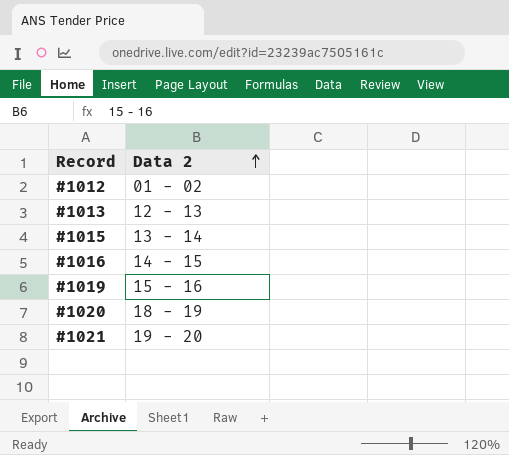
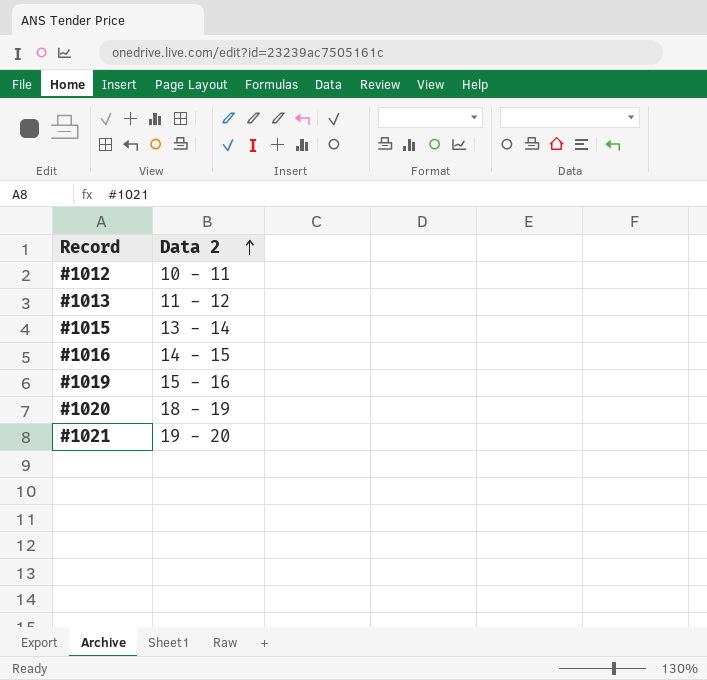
#1012 | Data 2: 01 - 02 -> 10 - 11
#1013 | Data 2: 12 - 13 -> 11 - 12

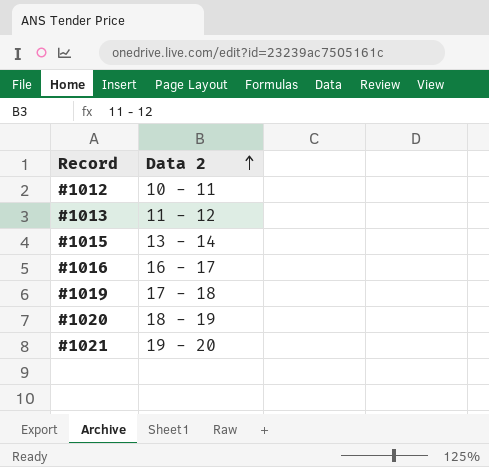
#1016 | Data 2: 14 - 15 -> 16 - 17
#1019 | Data 2: 15 - 16 -> 17 - 18

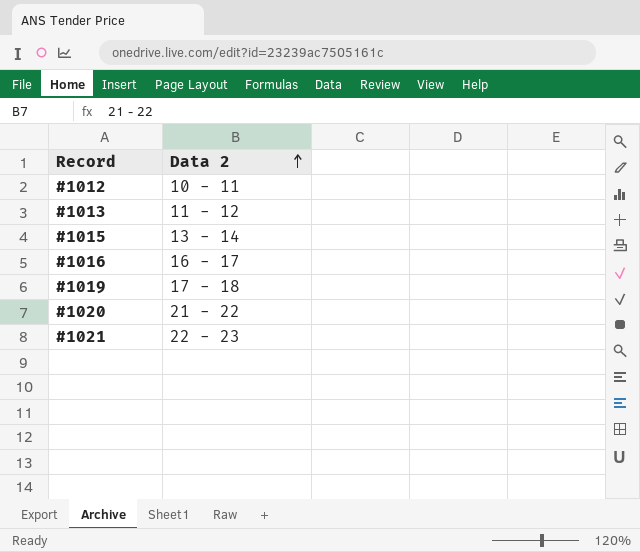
#1020 | Data 2: 18 - 19 -> 21 - 22
#1021 | Data 2: 19 - 20 -> 22 - 23

